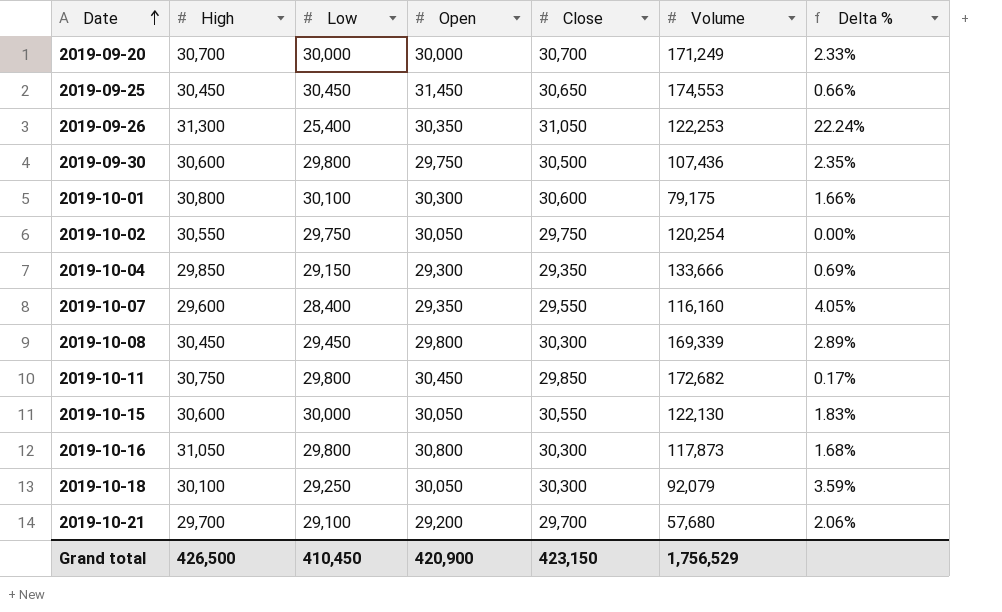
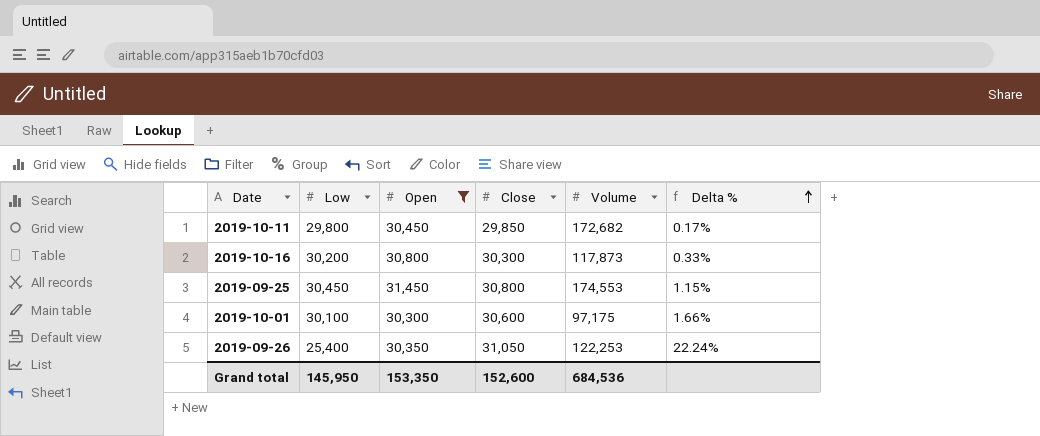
filter: none -> Open >= 30,300
row order: Date ascending -> Delta % ascending
column High | position: 2 -> none
2019-10-16 | Low: 29,800 -> 30,200
2019-10-16 | Delta %: 1.68% -> 0.33%
2019-09-25 | Close: 30,650 -> 30,800
2019-09-25 | Delta %: 0.66% -> 1.15%
2019-10-01 | Volume: 79,175 -> 97,175
Grand total | Low: 410,450 -> 145,950
Grand total | Open: 420,900 -> 153,350
Grand total | Close: 423,150 -> 152,600
Grand total | Volume: 1,756,529 -> 684,536

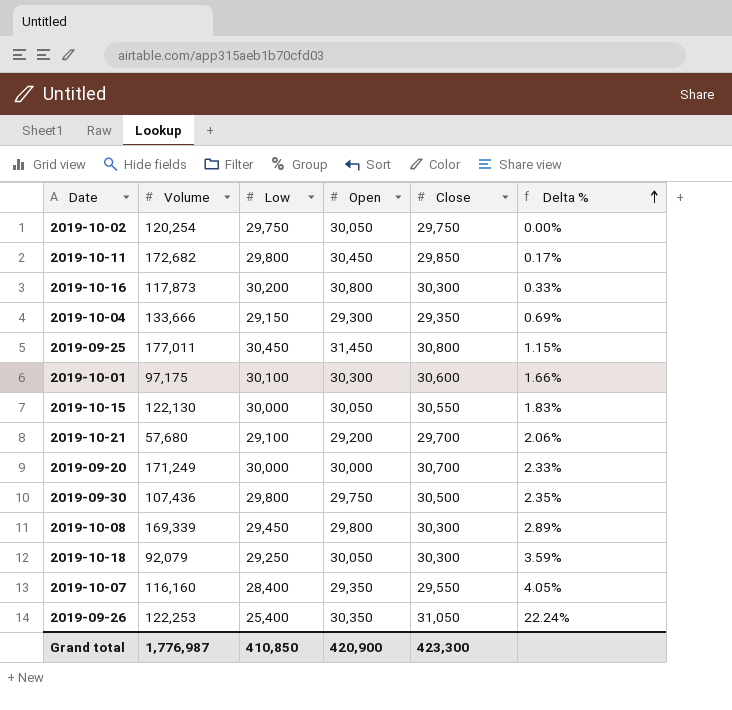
filter: Open >= 30,300 -> none
column Volume | position: 5 -> 2
2019-09-25 | Volume: 174,553 -> 177,011
Grand total | Volume: 684,536 -> 1,776,987
Grand total | Low: 145,950 -> 410,850
Grand total | Open: 153,350 -> 420,900
Grand total | Close: 152,600 -> 423,300

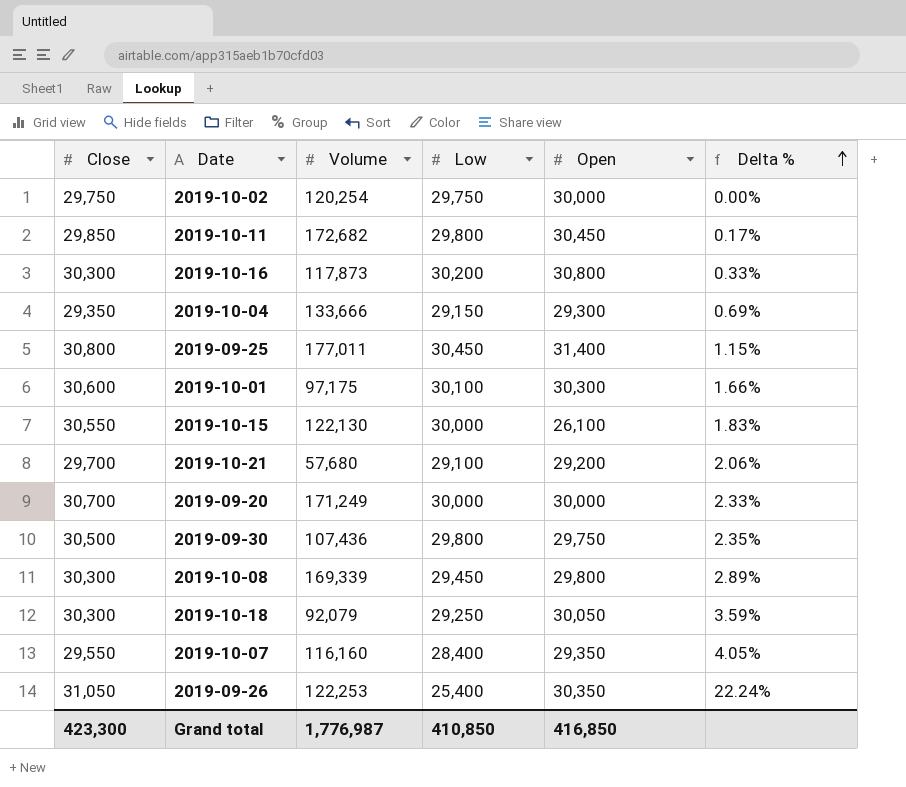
column Close | position: 5 -> 1
2019-10-02 | Open: 30,050 -> 30,000
2019-09-25 | Open: 31,450 -> 31,400
2019-10-15 | Open: 30,050 -> 26,100
Grand total | Open: 420,900 -> 416,850

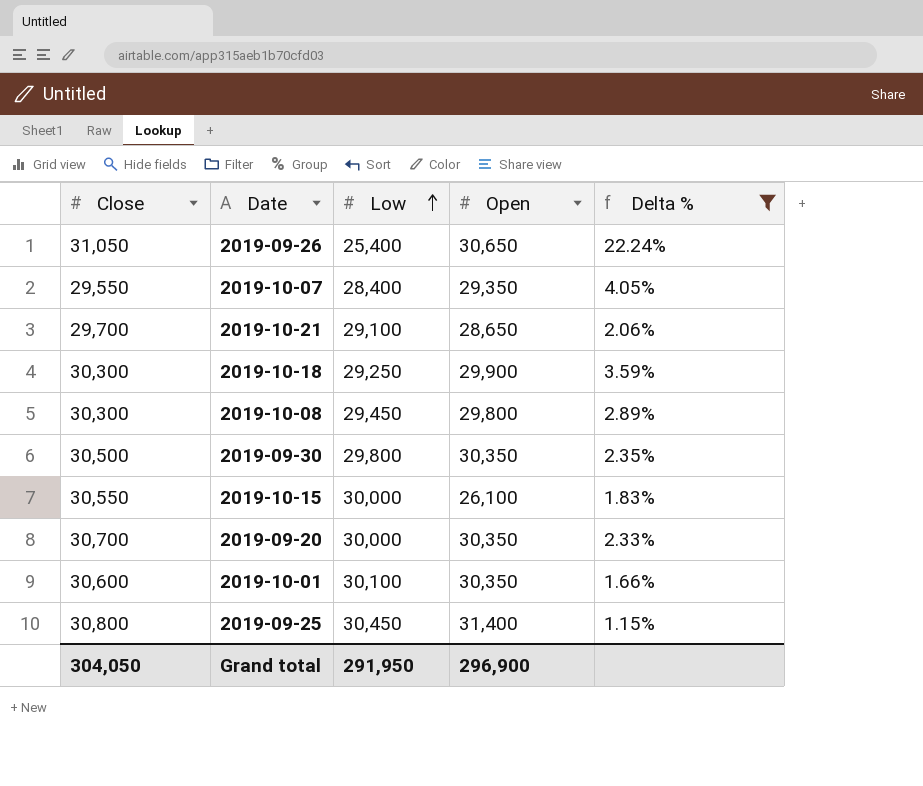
filter: none -> Delta % >= 1.15%
row order: Delta % ascending -> Low ascending
column Volume | position: 3 -> none
2019-09-26 | Open: 30,350 -> 30,650
2019-10-21 | Open: 29,200 -> 28,650
2019-10-18 | Open: 30,050 -> 29,900
2019-09-30 | Open: 29,750 -> 30,350
2019-09-20 | Open: 30,000 -> 30,350
2019-10-01 | Open: 30,300 -> 30,350
Grand total | Close: 423,300 -> 304,050
Grand total | Low: 410,850 -> 291,950
Grand total | Open: 416,850 -> 296,900

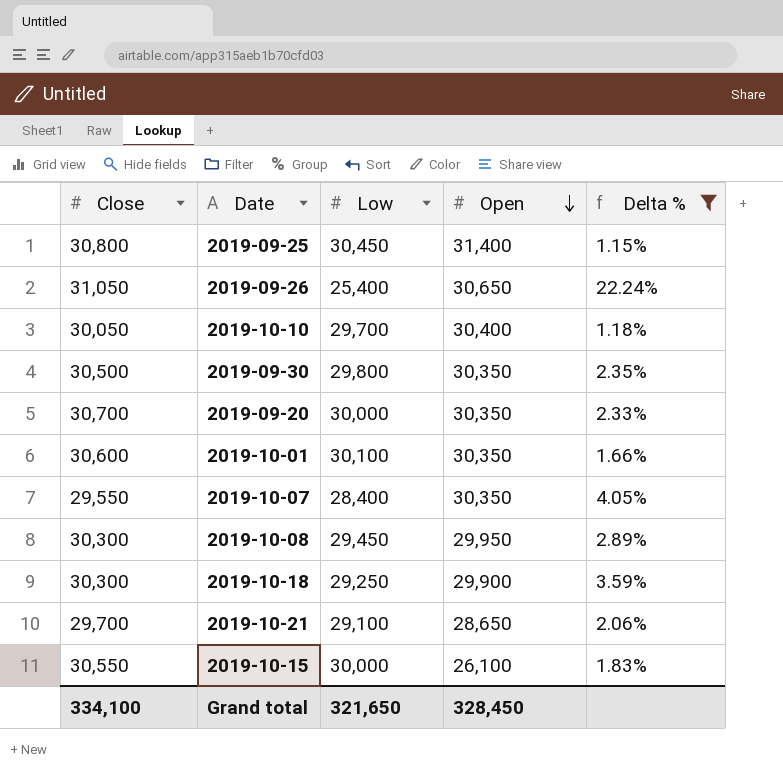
row order: Low ascending -> Open descending
row 2019-10-10: none -> 30,050 | 29,700 | 30,400 | 1.18%
2019-10-07 | Open: 29,350 -> 30,350
2019-10-08 | Open: 29,800 -> 29,950
Grand total | Close: 304,050 -> 334,100
Grand total | Low: 291,950 -> 321,650
Grand total | Open: 296,900 -> 328,450

